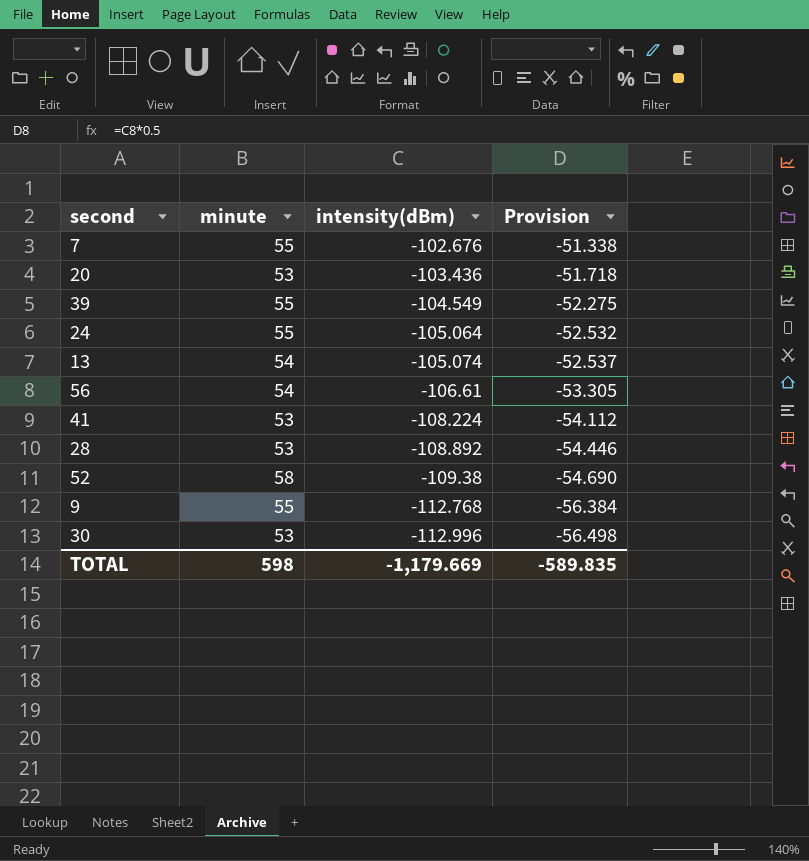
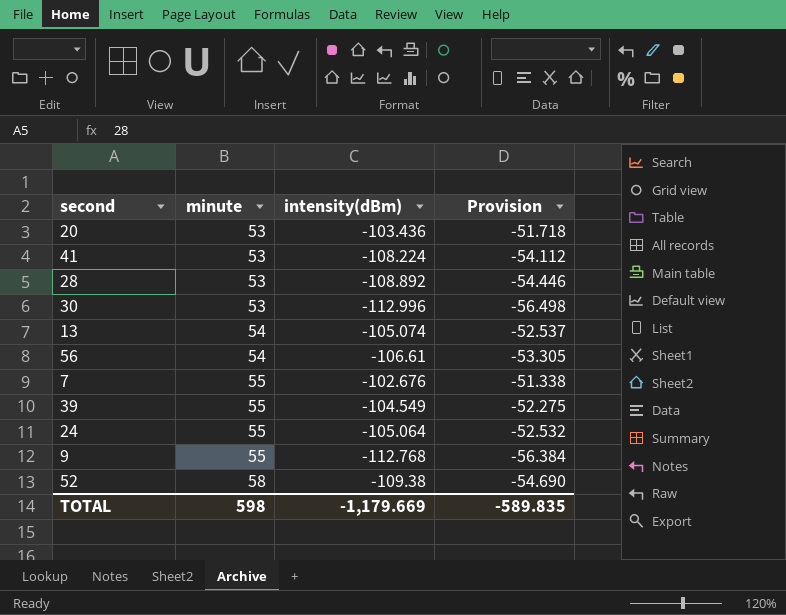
row order: intensity(dBm) descending -> minute ascending

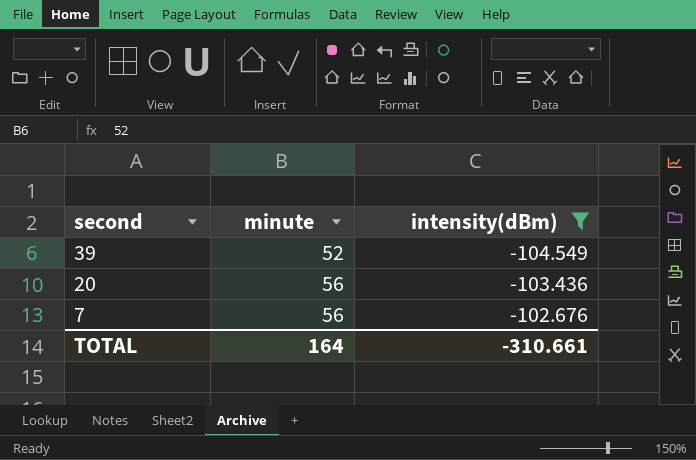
filter: none -> intensity(dBm) >= -104.549
row order: minute ascending -> second descending
column Provision | formula: [intensity(dBm)] * 0.5 -> none
39 | minute: 55 -> 52
20 | minute: 53 -> 56
7 | minute: 55 -> 56
TOTAL | minute: 598 -> 164
TOTAL | intensity(dBm): -1,179.669 -> -310.661

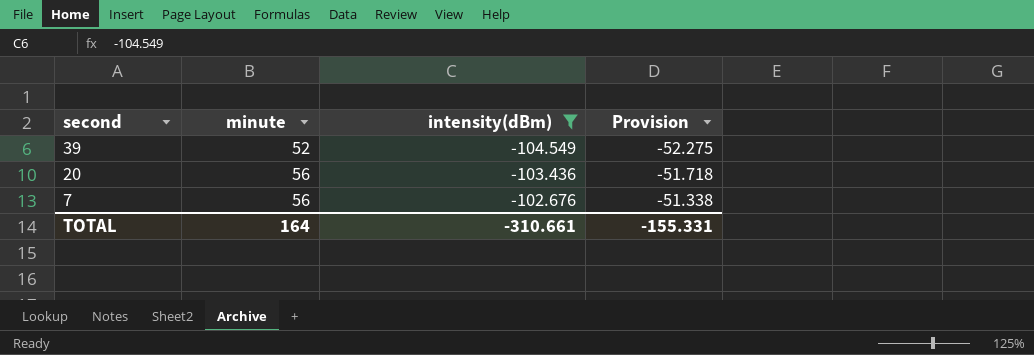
column Provision | formula: none -> [intensity(dBm)] * 0.5

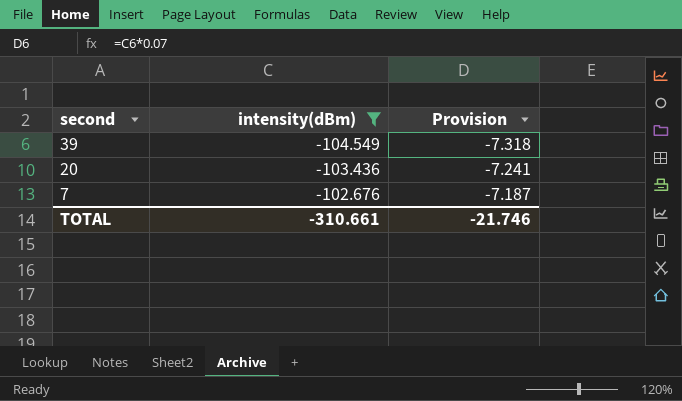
column minute | position: 2 -> none
column Provision | formula: [intensity(dBm)] * 0.5 -> [intensity(dBm)] * 0.07
TOTAL | Provision: -155.331 -> -21.746

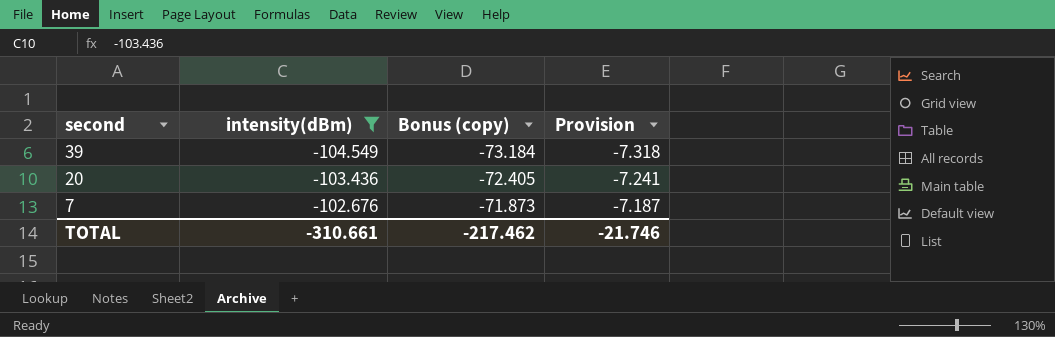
column Bonus (copy) | formula: none -> [intensity(dBm)] * 0.7

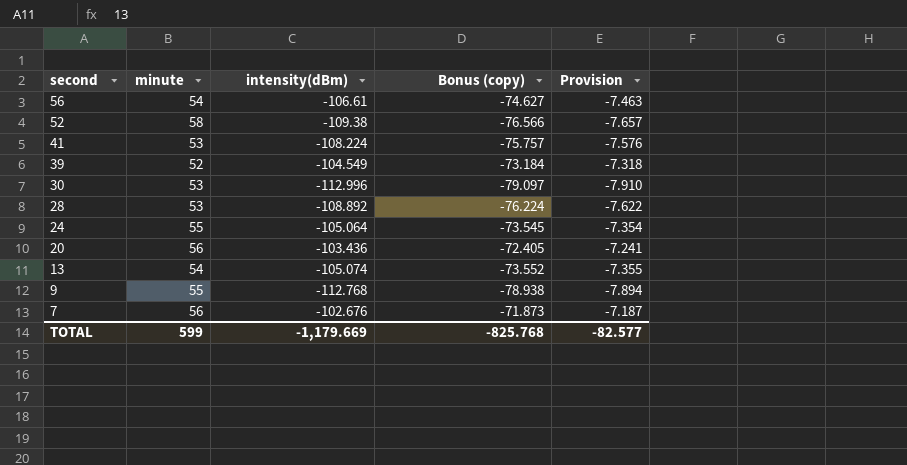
filter: intensity(dBm) >= -104.549 -> none
column minute | position: none -> 2
TOTAL | intensity(dBm): -310.661 -> -1,179.669
TOTAL | Bonus (copy): -217.462 -> -825.768
TOTAL | Provision: -21.746 -> -82.577

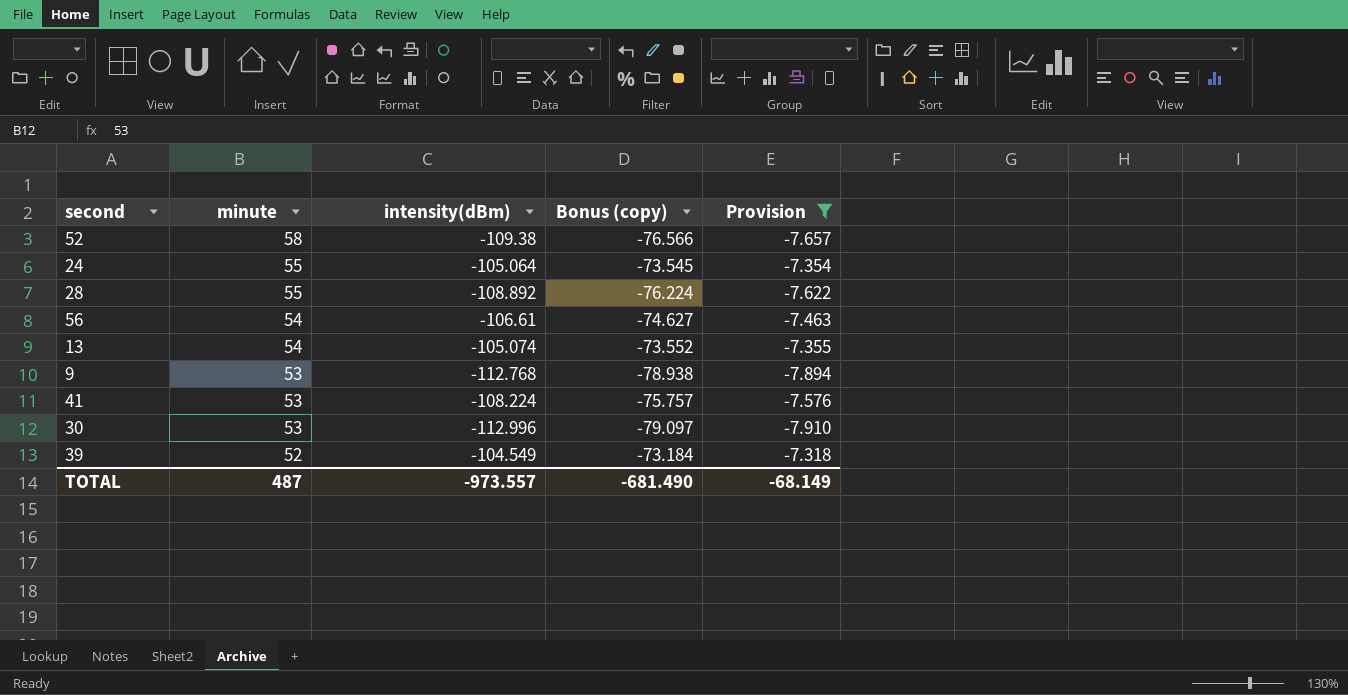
filter: none -> Provision <= -7.318
row order: second descending -> minute descending
28 | minute: 53 -> 55
9 | minute: 55 -> 53
TOTAL | minute: 599 -> 487
TOTAL | intensity(dBm): -1,179.669 -> -973.557
TOTAL | Bonus (copy): -825.768 -> -681.490
TOTAL | Provision: -82.577 -> -68.149

